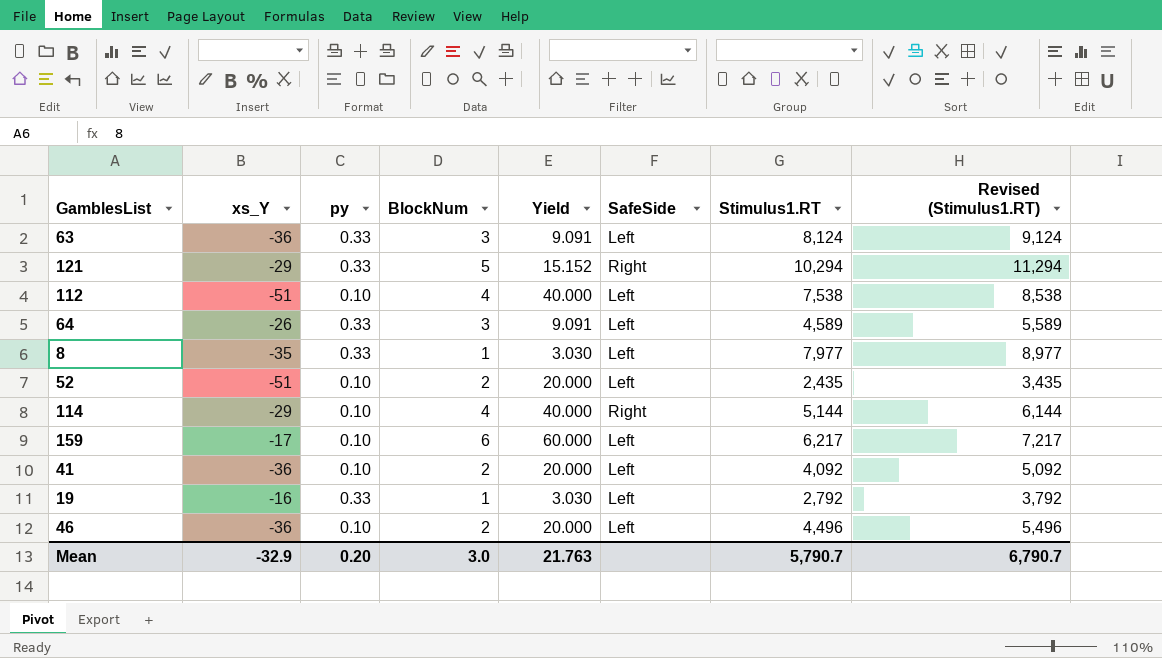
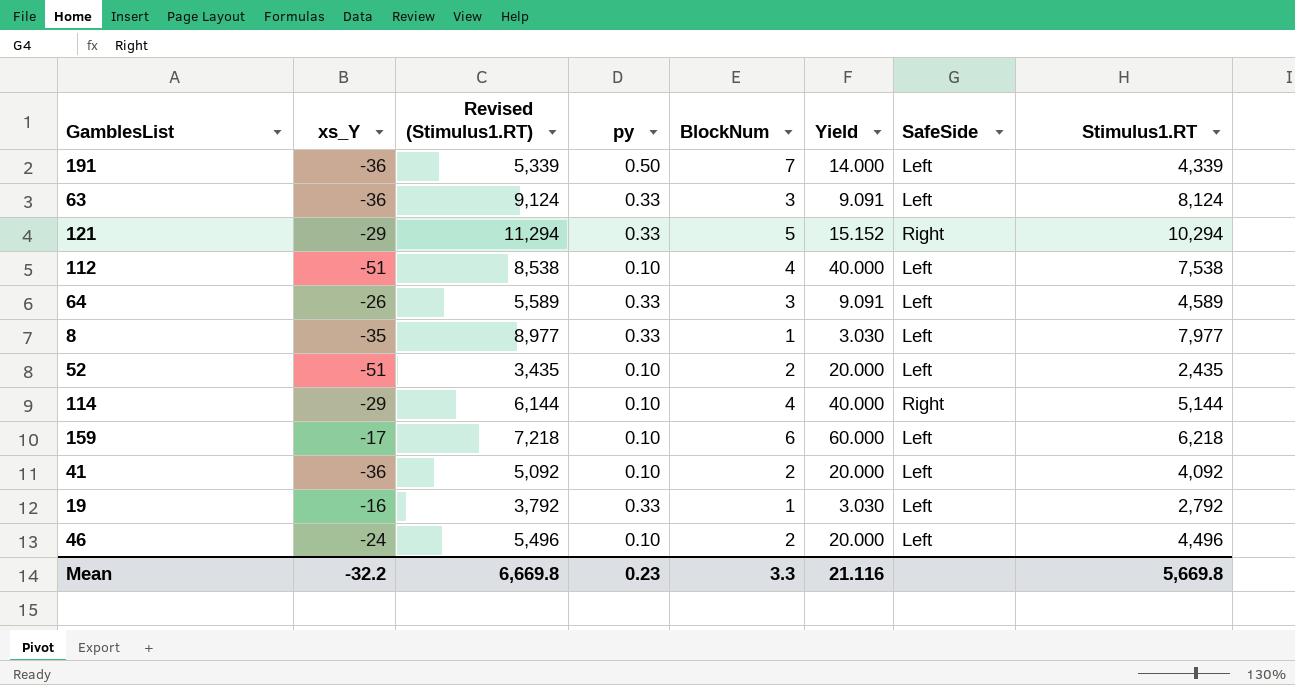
column Revised (Stimulus1.RT) | position: 8 -> 3
row 191: none -> -36 | 5,339 | 0.50 | 7 | 14.000 | Left | 4,339
159 | Revised (Stimulus1.RT): 7,217 -> 7,218
159 | Stimulus1.RT: 6,217 -> 6,218
46 | xs_Y: -36 -> -24
Mean | xs_Y: -32.9 -> -32.2
Mean | Revised (Stimulus1.RT): 6,790.7 -> 6,669.8
Mean | py: 0.20 -> 0.23
Mean | BlockNum: 3.0 -> 3.3
Mean | Yield: 21.763 -> 21.116
Mean | Stimulus1.RT: 5,790.7 -> 5,669.8

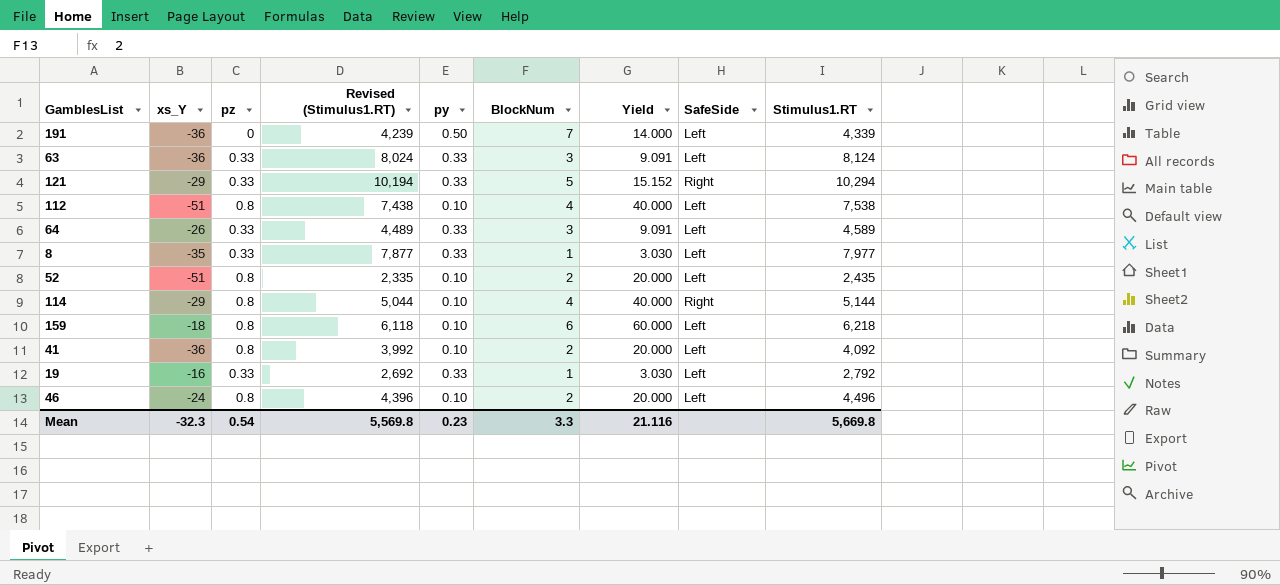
column pz | position: none -> 3
column Revised (Stimulus1.RT) | formula: [Stimulus1.RT] + 1000 -> [Stimulus1.RT] - 100
159 | xs_Y: -17 -> -18
Mean | xs_Y: -32.2 -> -32.3
Mean | Revised (Stimulus1.RT): 6,669.8 -> 5,569.8

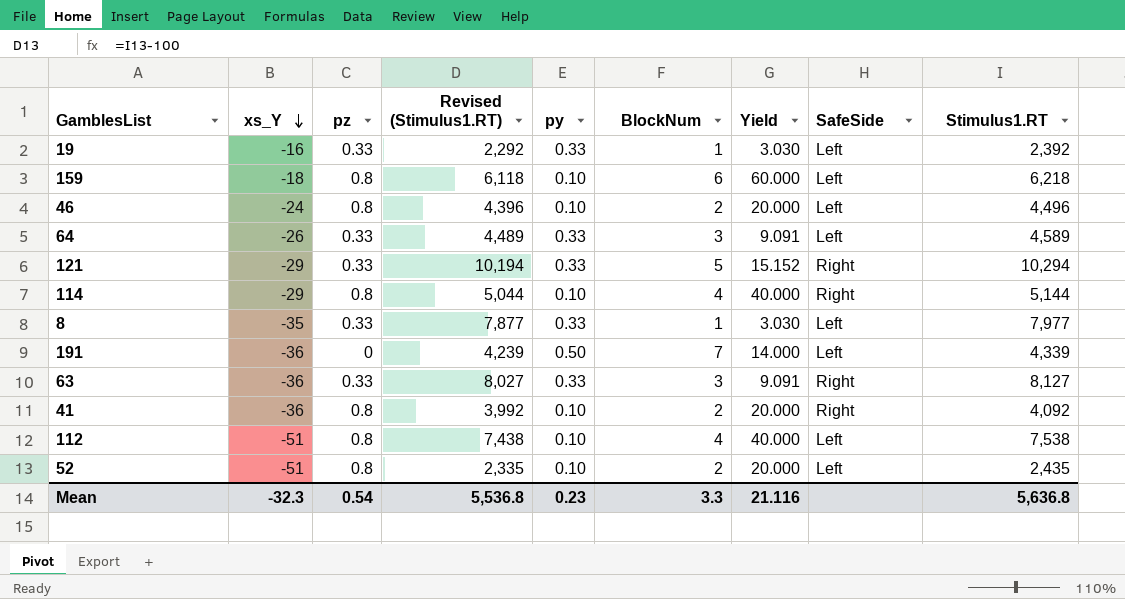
row order: none -> xs_Y descending
19 | Revised (Stimulus1.RT): 2,692 -> 2,292
19 | Stimulus1.RT: 2,792 -> 2,392
63 | Revised (Stimulus1.RT): 8,024 -> 8,027
63 | SafeSide: Left -> Right
63 | Stimulus1.RT: 8,124 -> 8,127
41 | SafeSide: Left -> Right
Mean | Revised (Stimulus1.RT): 5,569.8 -> 5,536.8
Mean | Stimulus1.RT: 5,669.8 -> 5,636.8

